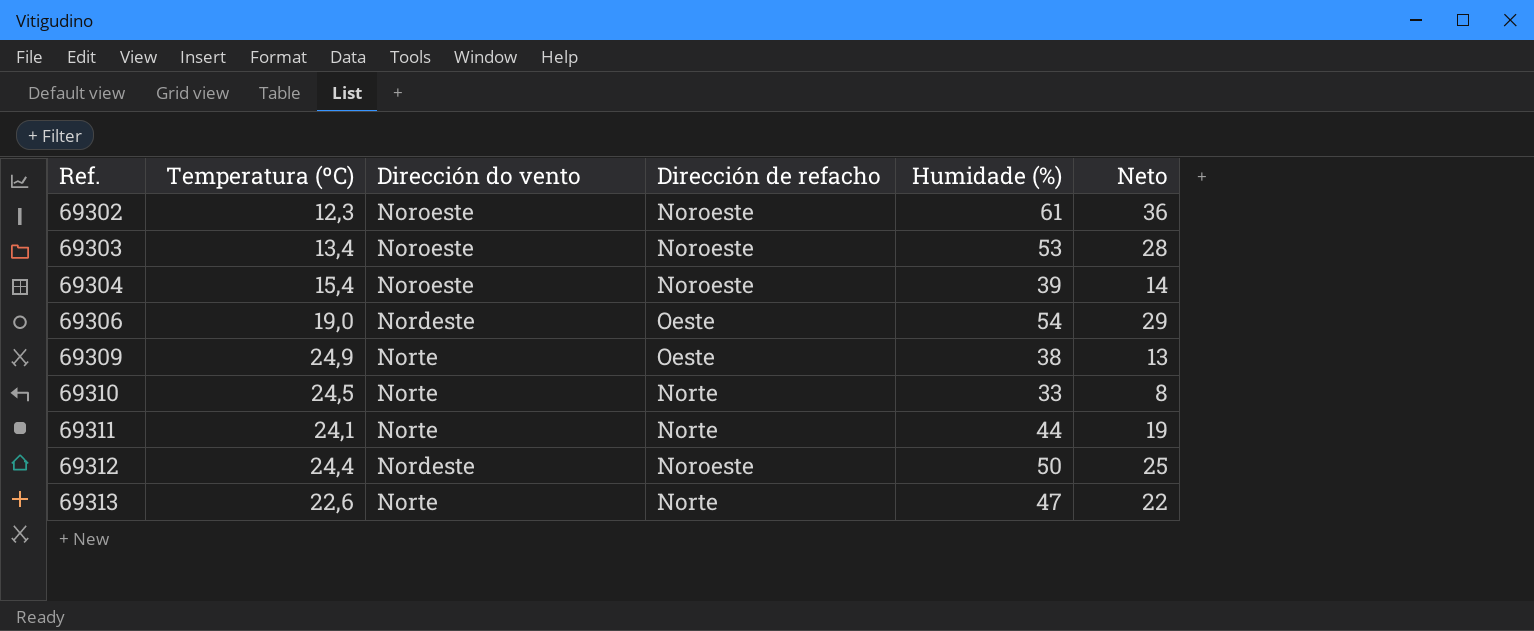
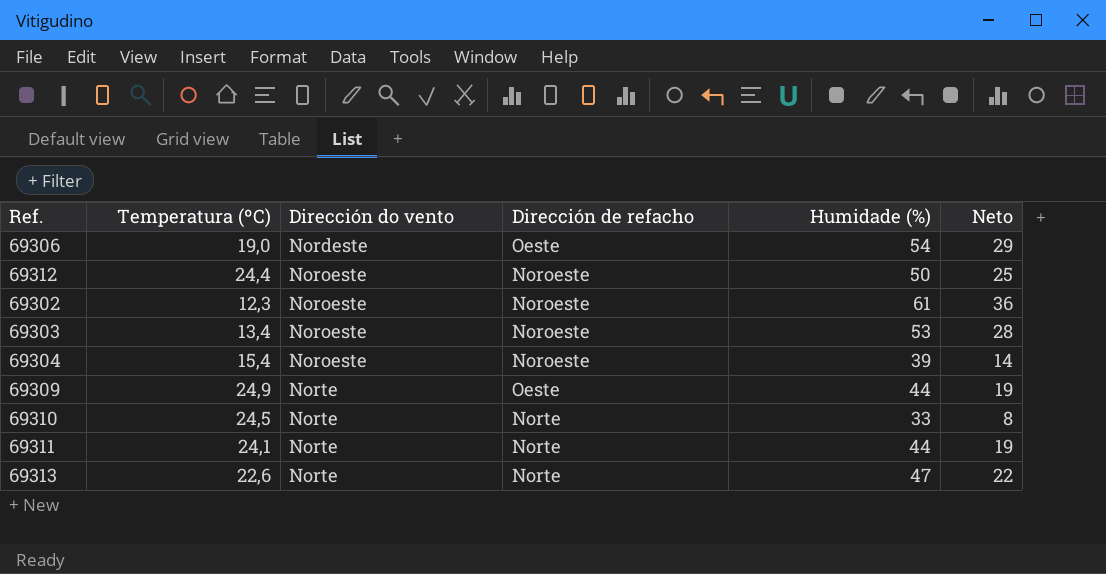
row order: Ref. ascending -> Dirección do vento ascending
69312 | Dirección do vento: Nordeste -> Noroeste
69309 | Humidade (%): 38 -> 44
69309 | Neto: 13 -> 19

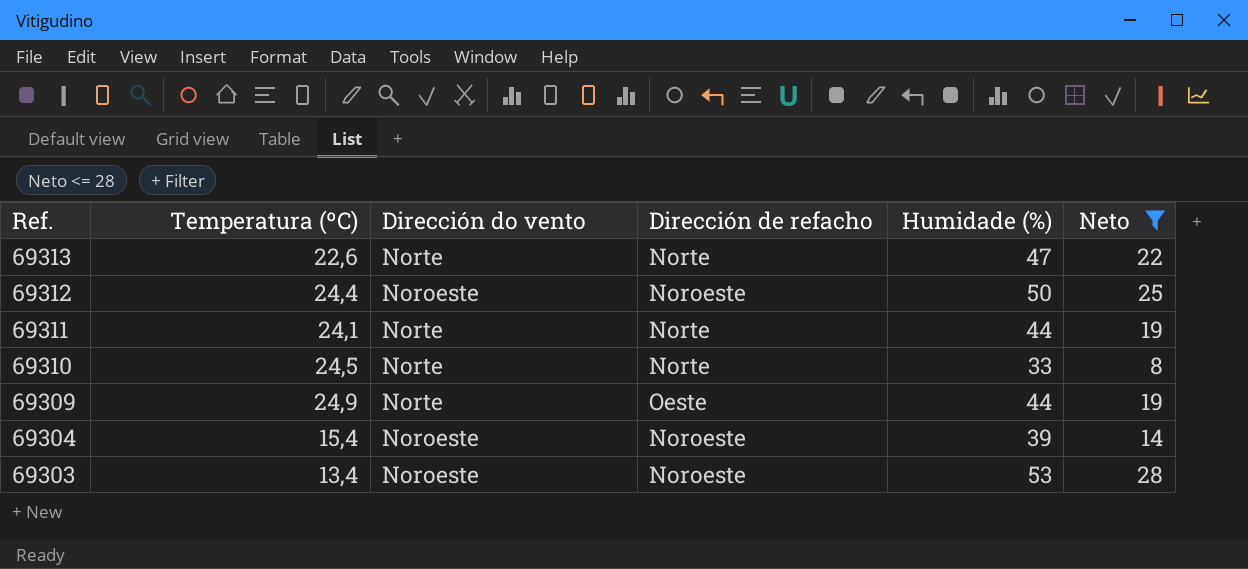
filter: none -> Neto <= 28
row order: Dirección do vento ascending -> Ref. descending

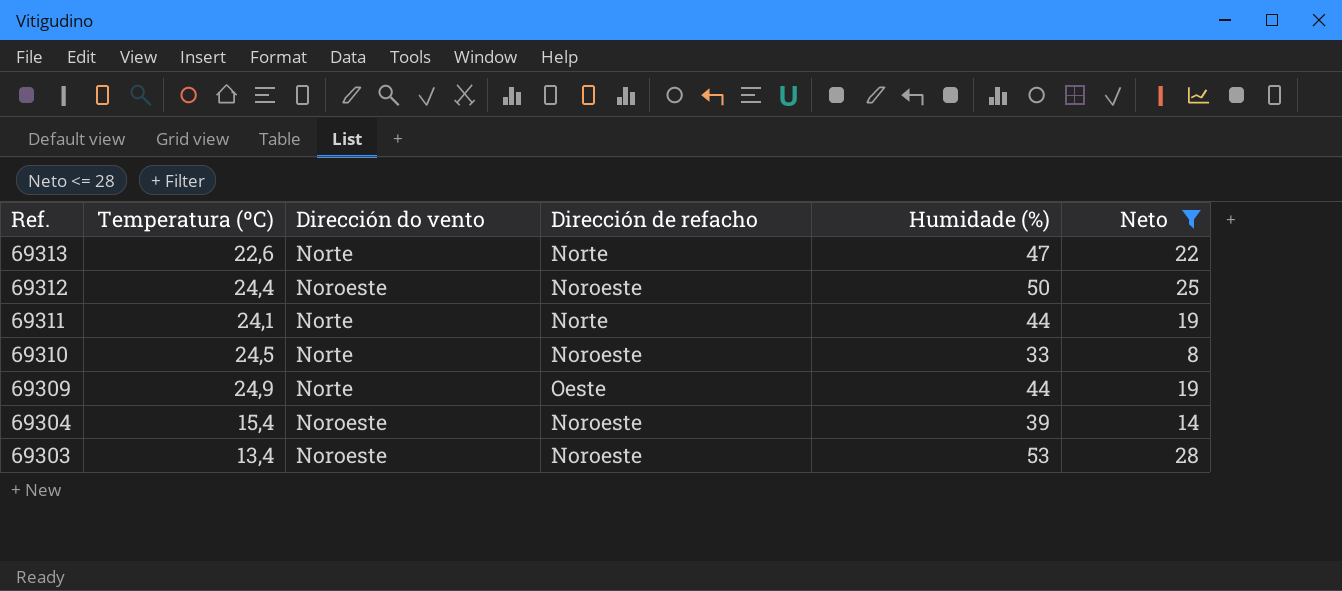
69310 | Dirección de refacho: Norte -> Noroeste

